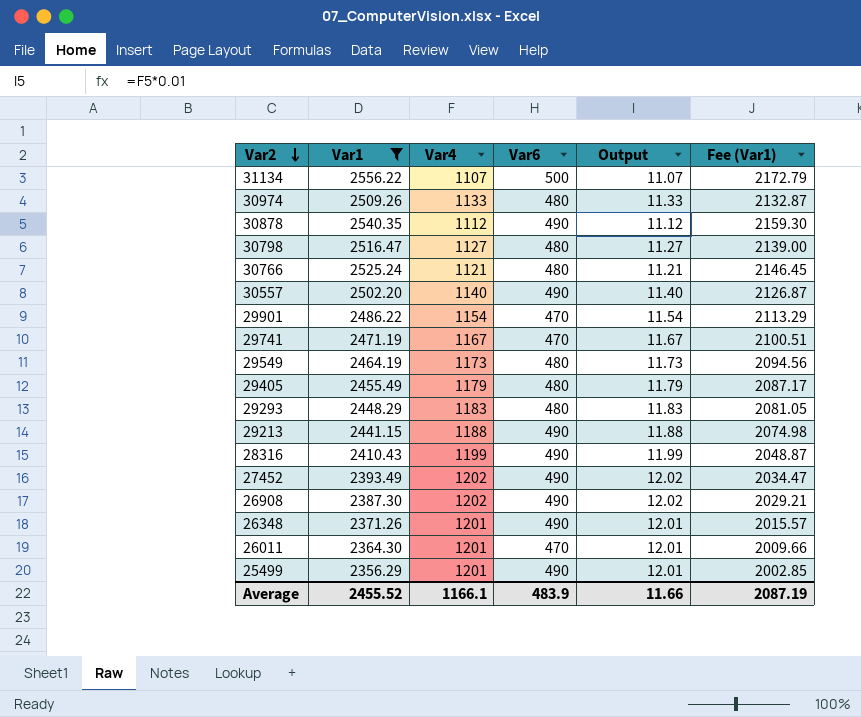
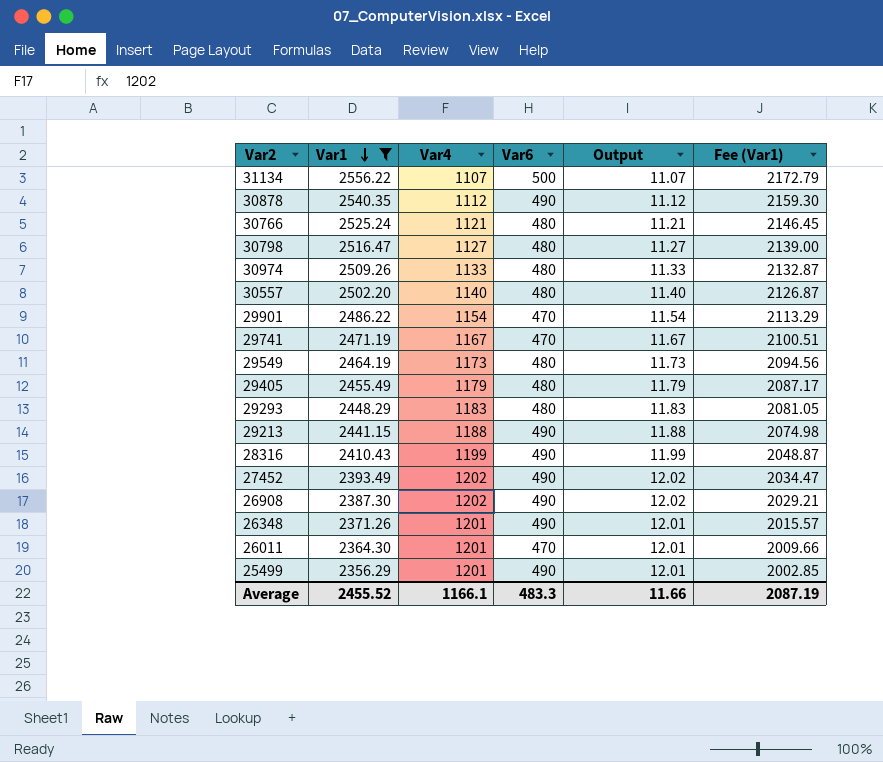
row order: Var2 descending -> Var1 descending
30557 | Var6: 490 -> 480
Average | Var6: 483.9 -> 483.3

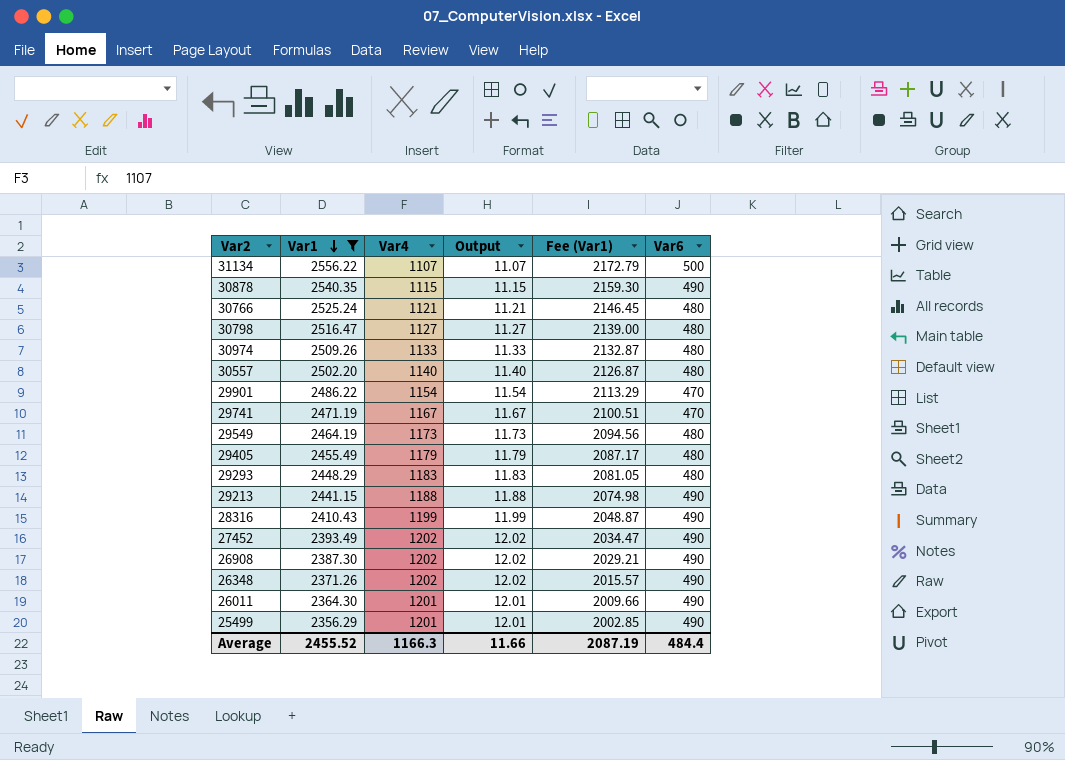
column Var6 | position: 4 -> 6
30878 | Var4: 1112 -> 1115
30878 | Output: 11.12 -> 11.15
26348 | Var4: 1201 -> 1202
26348 | Output: 12.01 -> 12.02
26011 | Var6: 470 -> 490
Average | Var4: 1166.1 -> 1166.3
Average | Var6: 483.3 -> 484.4

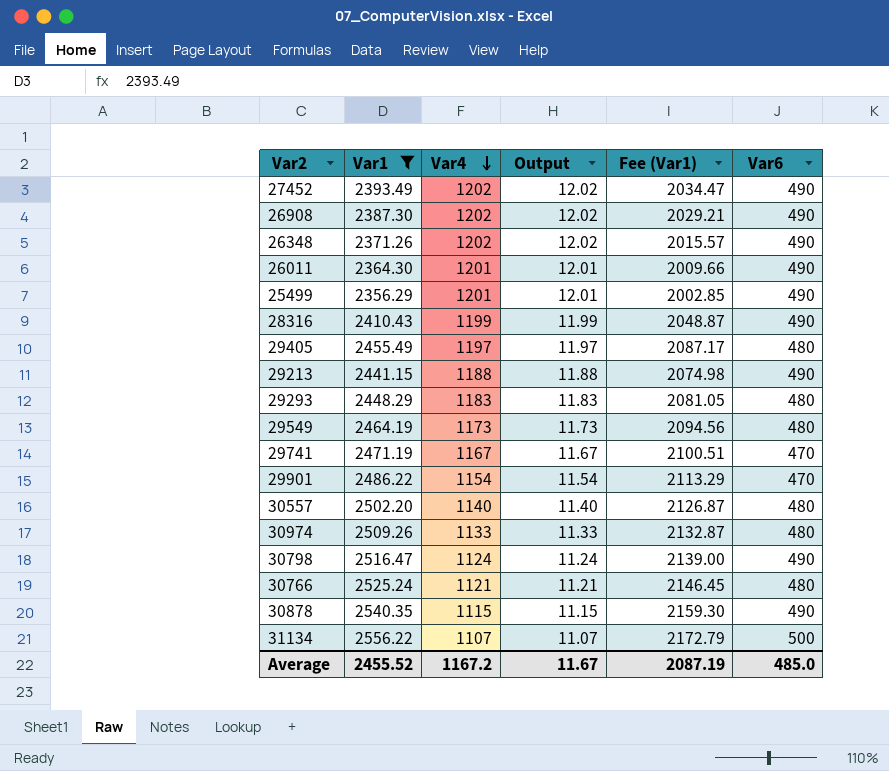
row order: Var1 descending -> Var4 descending
29405 | Var4: 1179 -> 1197
29405 | Output: 11.79 -> 11.97
30798 | Var4: 1127 -> 1124
30798 | Output: 11.27 -> 11.24
30798 | Var6: 480 -> 490
Average | Var4: 1166.3 -> 1167.2
Average | Output: 11.66 -> 11.67
Average | Var6: 484.4 -> 485.0

